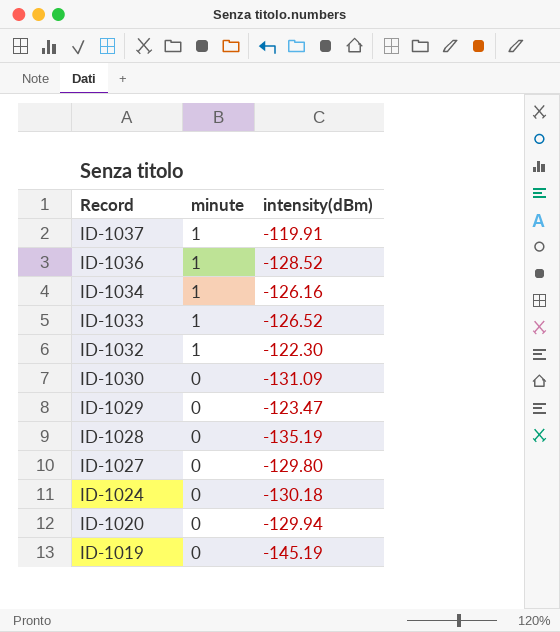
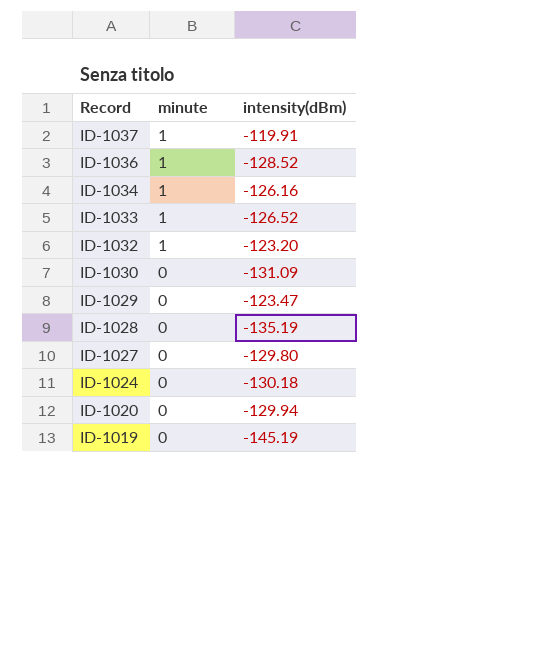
ID-1032 | intensity(dBm): -122.30 -> -123.20

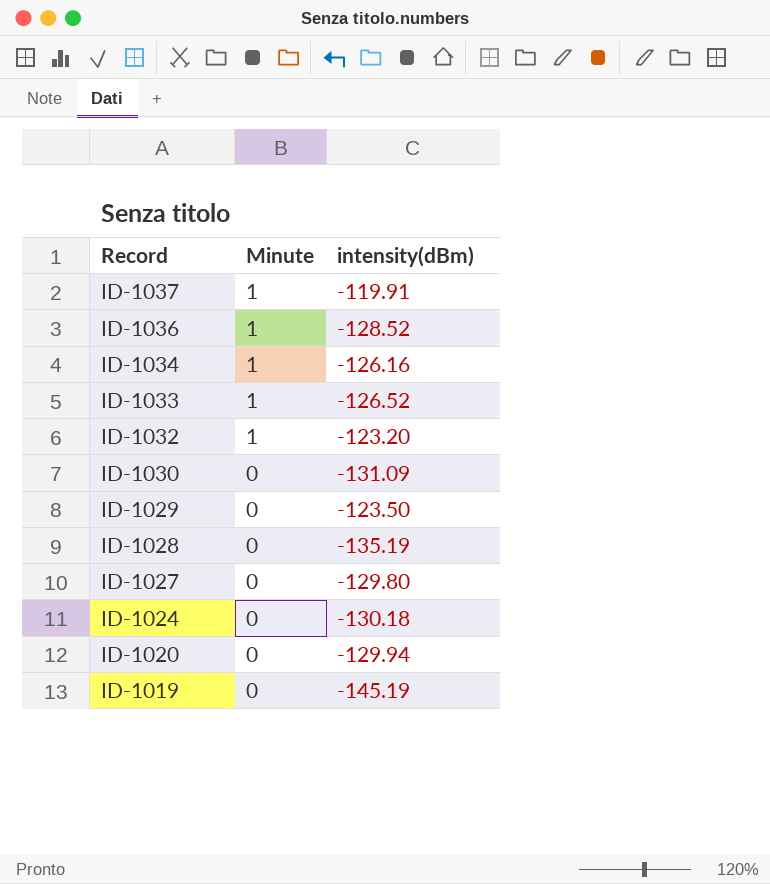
column name: minute -> Minute
ID-1029 | intensity(dBm): -123.47 -> -123.50

